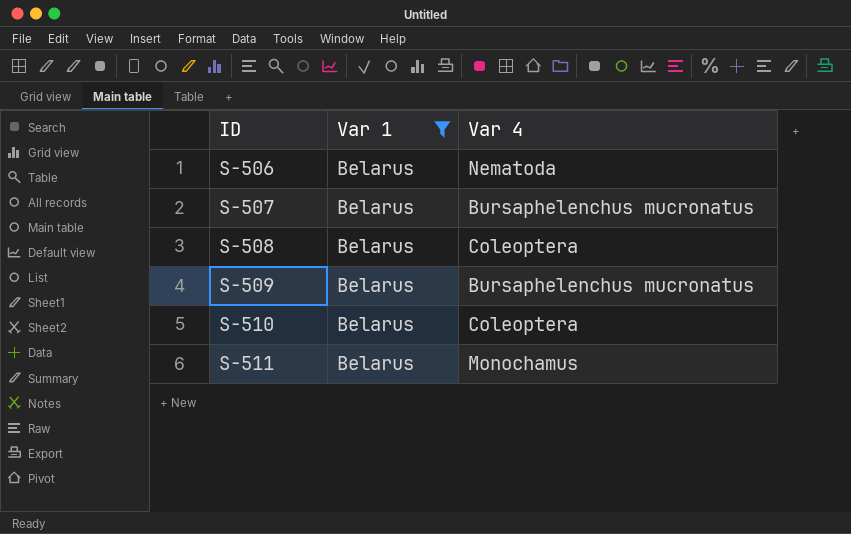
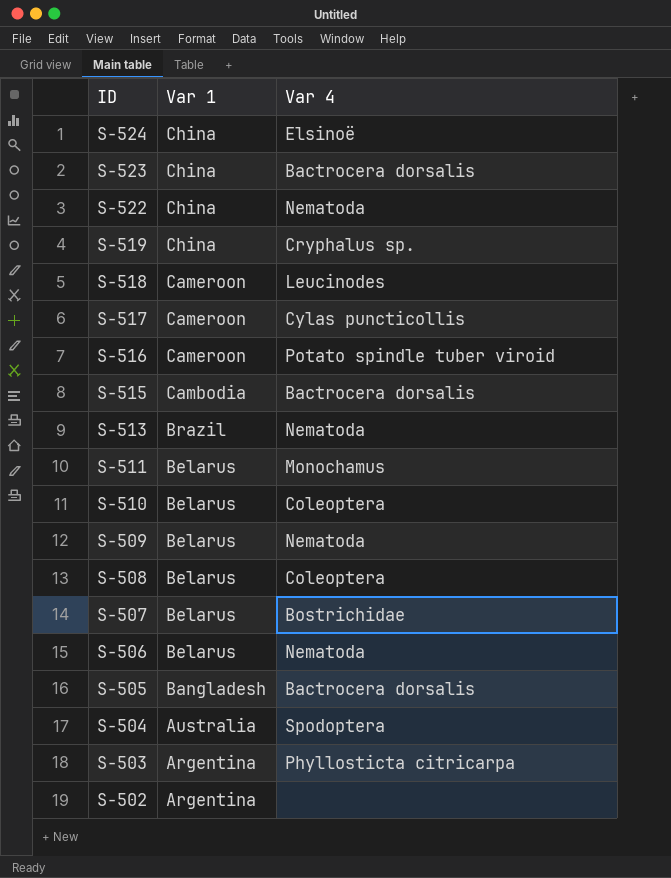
filter: Var 1 = Belarus -> none
row order: ID ascending -> ID descending
S-509 | Var 4: Bursaphelenchus mucronatus -> Nematoda
S-507 | Var 4: Bursaphelenchus mucronatus -> Bostrichidae

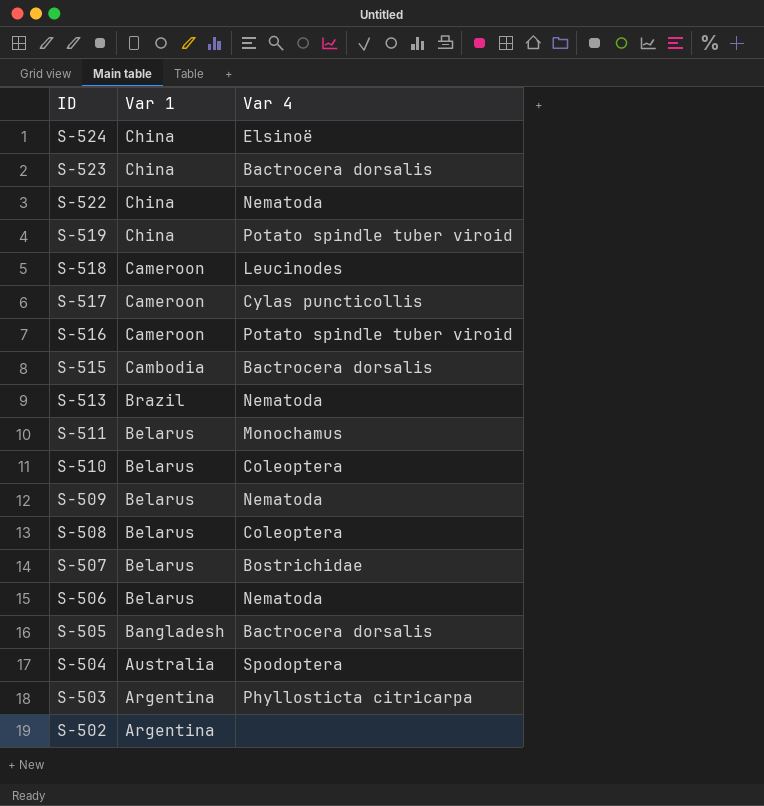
S-519 | Var 4: Cryphalus sp. -> Potato spindle tuber viroid

